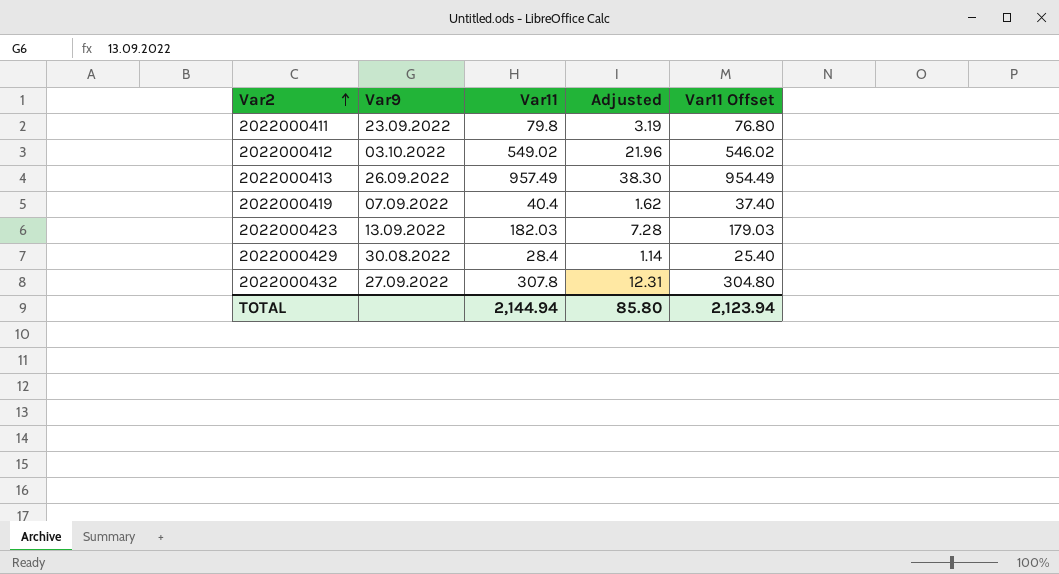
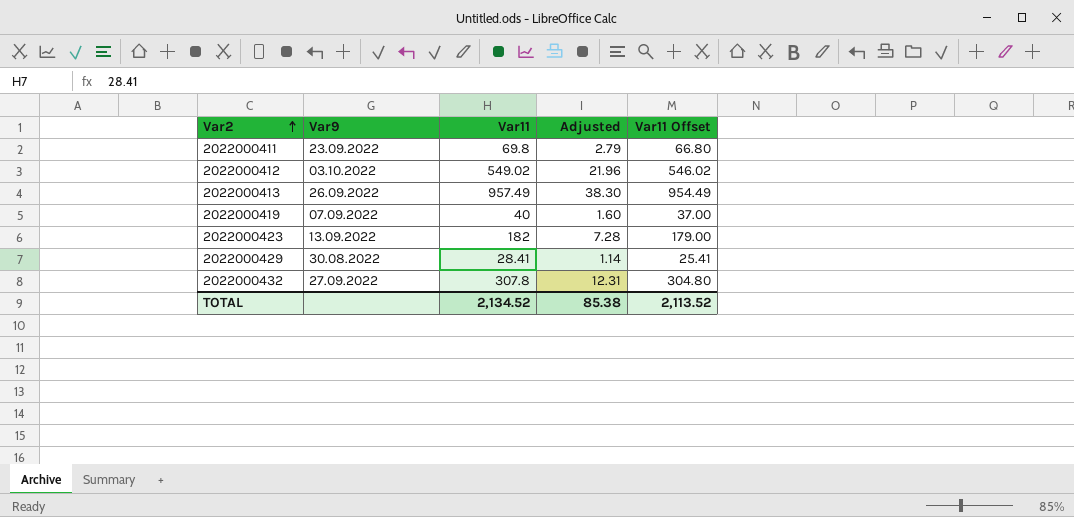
2022000411 | Var11: 79.8 -> 69.8
2022000411 | Adjusted: 3.19 -> 2.79
2022000411 | Var11 Offset: 76.80 -> 66.80
2022000419 | Var11: 40.4 -> 40
2022000419 | Adjusted: 1.62 -> 1.60
2022000419 | Var11 Offset: 37.40 -> 37.00
2022000423 | Var11: 182.03 -> 182
2022000423 | Var11 Offset: 179.03 -> 179.00
2022000429 | Var11: 28.4 -> 28.41
2022000429 | Var11 Offset: 25.40 -> 25.41
TOTAL | Var11: 2,144.94 -> 2,134.52
TOTAL | Adjusted: 85.80 -> 85.38
TOTAL | Var11 Offset: 2,123.94 -> 2,113.52

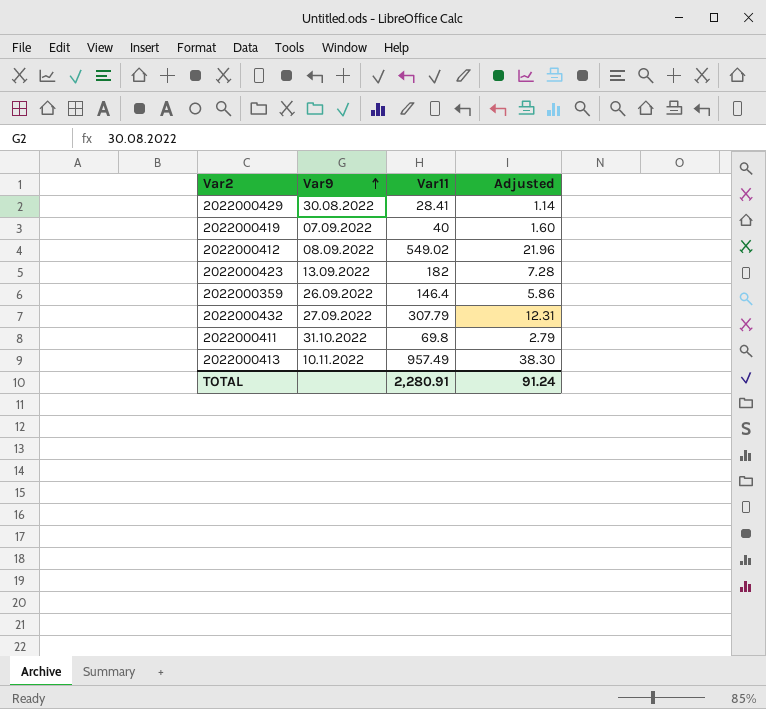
row order: Var2 ascending -> Var9 ascending
column Var11 Offset | formula: [Var11] - 3 -> none
2022000412 | Var9: 03.10.2022 -> 08.09.2022
row 2022000359: none -> 26.09.2022 | 146.4 | 5.86
2022000432 | Var11: 307.8 -> 307.79
2022000411 | Var9: 23.09.2022 -> 31.10.2022
2022000413 | Var9: 26.09.2022 -> 10.11.2022
TOTAL | Var11: 2,134.52 -> 2,280.91
TOTAL | Adjusted: 85.38 -> 91.24

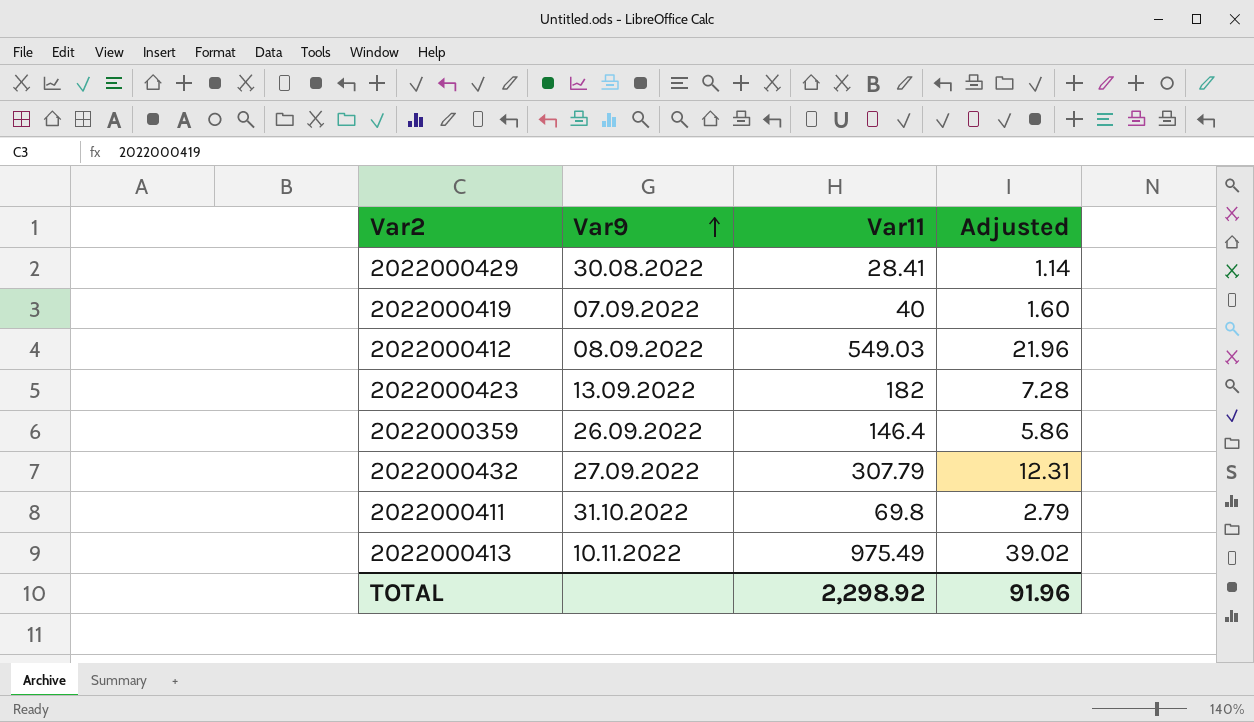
2022000412 | Var11: 549.02 -> 549.03
2022000413 | Var11: 957.49 -> 975.49
2022000413 | Adjusted: 38.30 -> 39.02
TOTAL | Var11: 2,280.91 -> 2,298.92
TOTAL | Adjusted: 91.24 -> 91.96

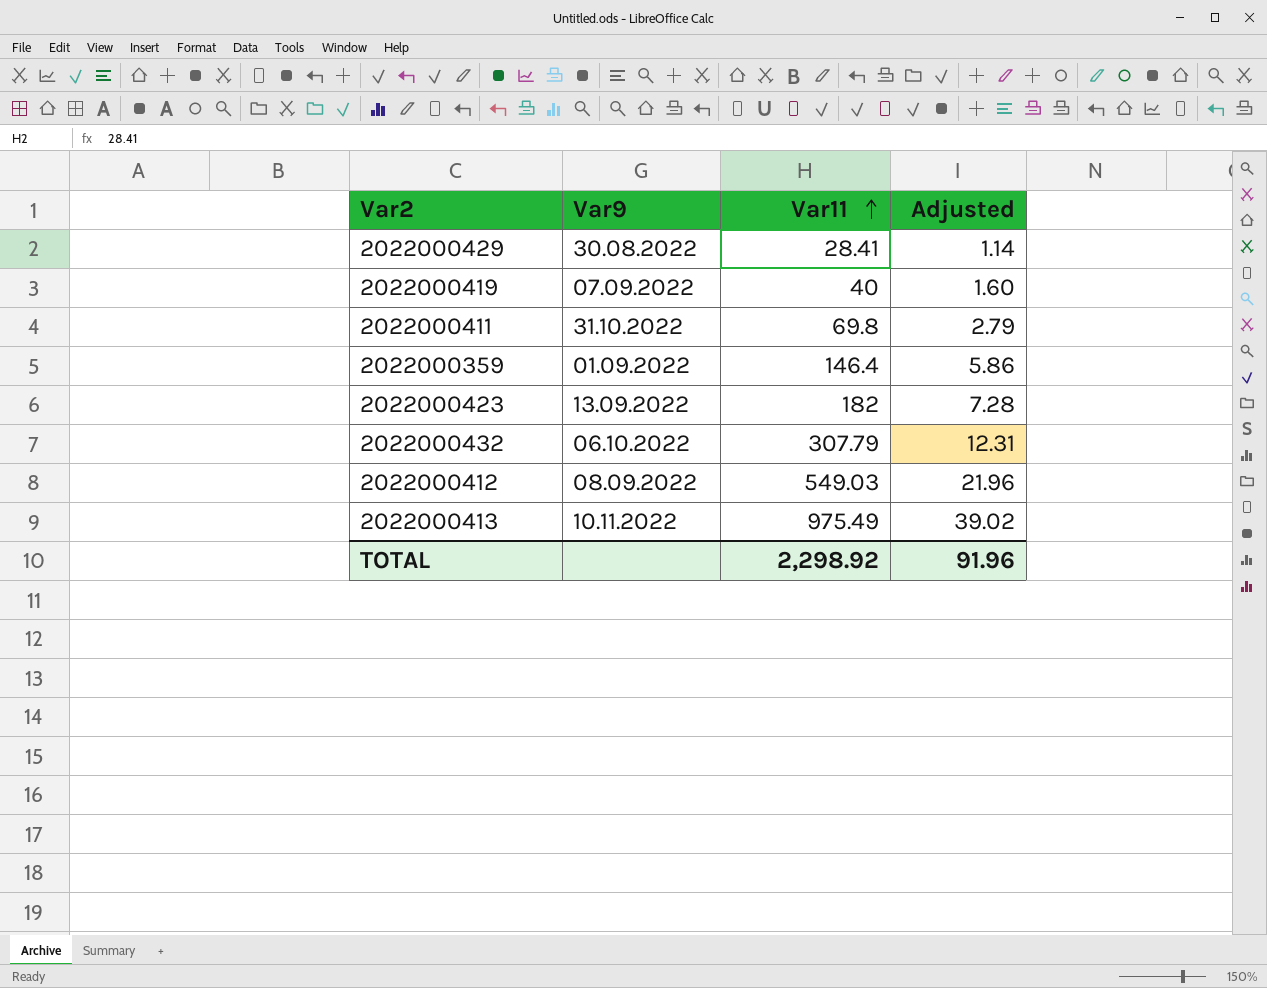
row order: Var9 ascending -> Var11 ascending
2022000359 | Var9: 26.09.2022 -> 01.09.2022
2022000432 | Var9: 27.09.2022 -> 06.10.2022

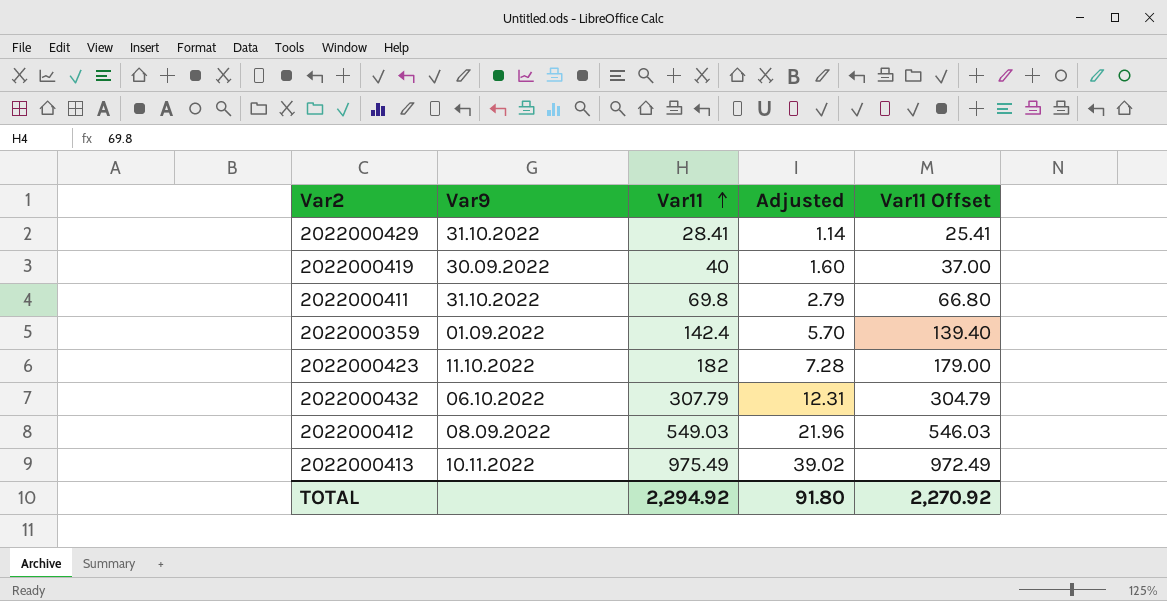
column Var11 Offset | formula: none -> [Var11] - 3
2022000429 | Var9: 30.08.2022 -> 31.10.2022
2022000419 | Var9: 07.09.2022 -> 30.09.2022
2022000359 | Var11: 146.4 -> 142.4
2022000359 | Adjusted: 5.86 -> 5.70
2022000423 | Var9: 13.09.2022 -> 11.10.2022
TOTAL | Var11: 2,298.92 -> 2,294.92
TOTAL | Adjusted: 91.96 -> 91.80

